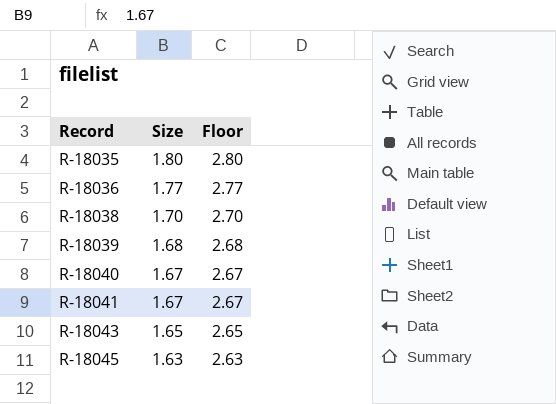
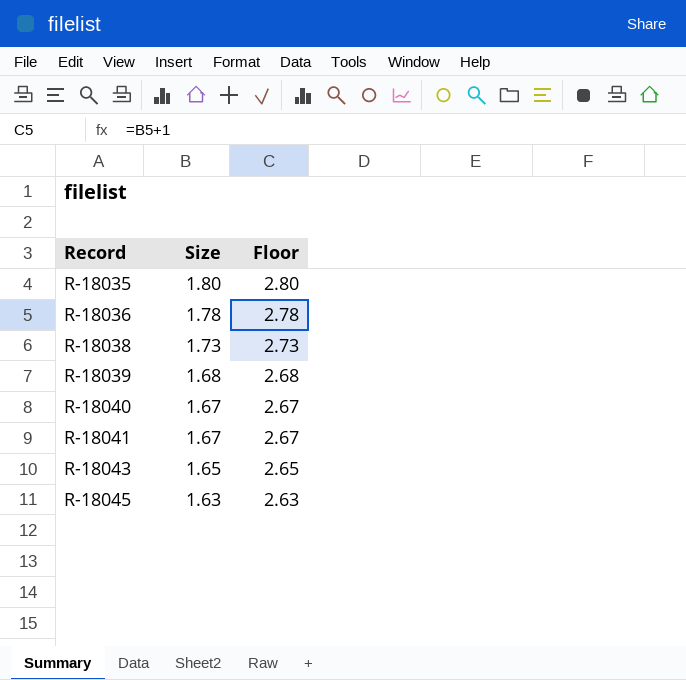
R-18036 | Size: 1.77 -> 1.78
R-18036 | Floor: 2.77 -> 2.78
R-18038 | Size: 1.70 -> 1.73
R-18038 | Floor: 2.70 -> 2.73

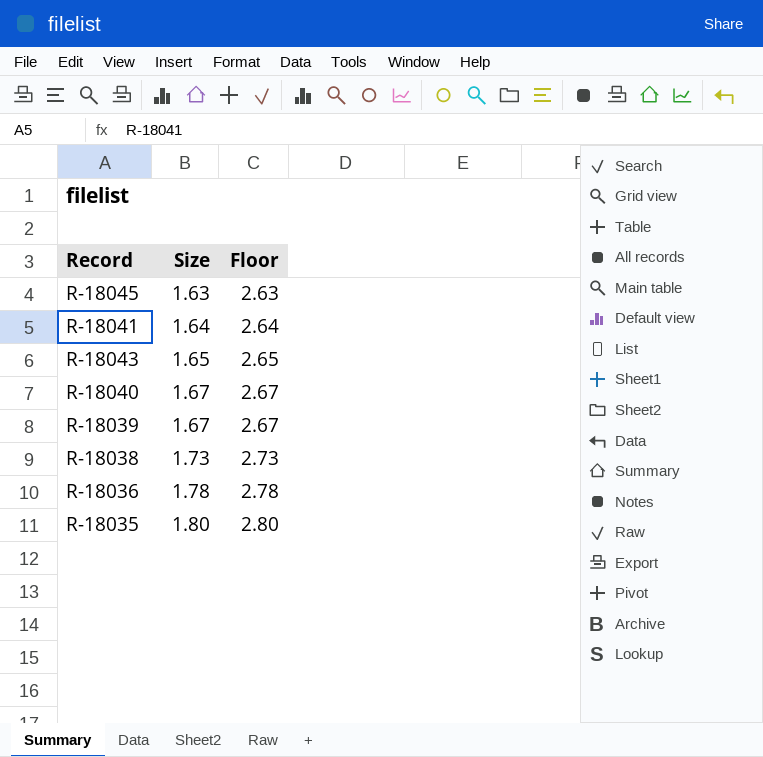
row order: Record ascending -> Size ascending
R-18041 | Size: 1.67 -> 1.64
R-18041 | Floor: 2.67 -> 2.64
R-18039 | Size: 1.68 -> 1.67
R-18039 | Floor: 2.68 -> 2.67

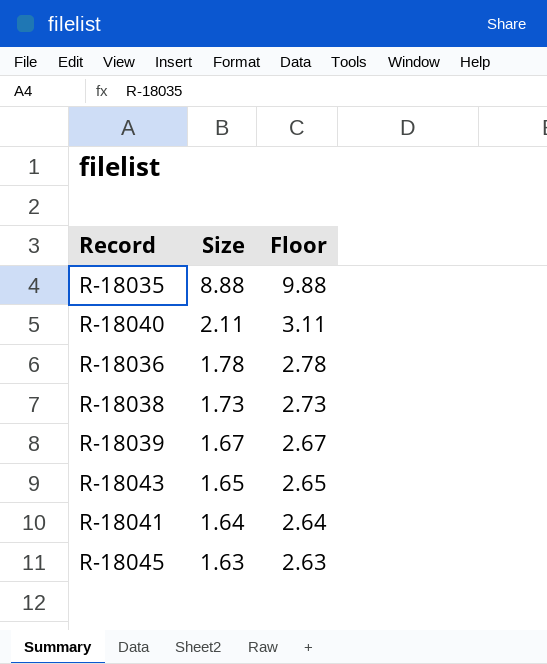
row order: Size ascending -> Size descending
R-18035 | Size: 1.80 -> 8.88
R-18035 | Floor: 2.80 -> 9.88
R-18040 | Size: 1.67 -> 2.11
R-18040 | Floor: 2.67 -> 3.11

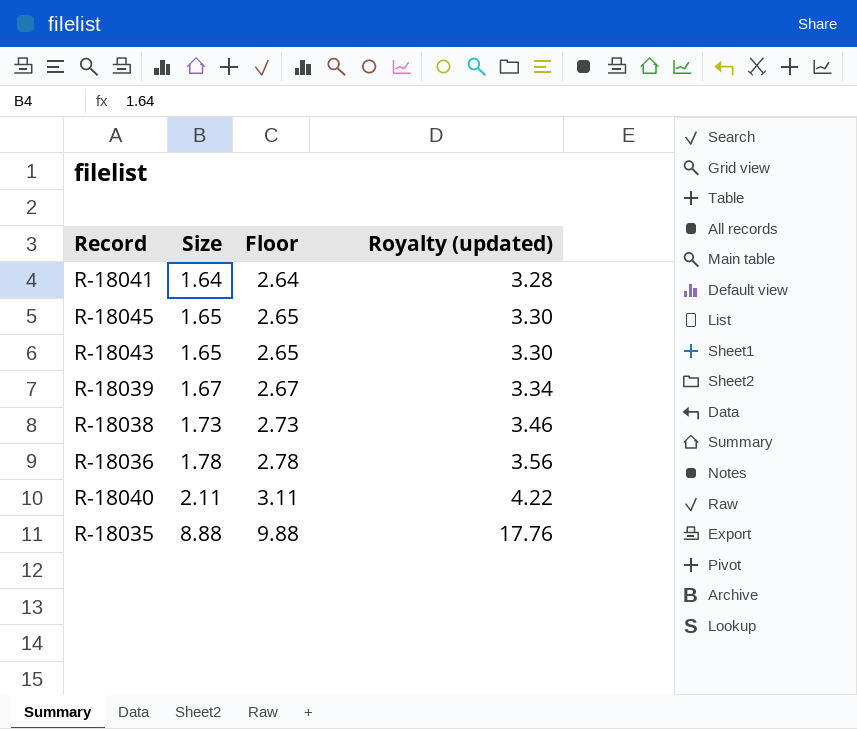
row order: Size descending -> Size ascending
column Royalty (updated) | formula: none -> [Size] * 2
R-18045 | Size: 1.63 -> 1.65
R-18045 | Floor: 2.63 -> 2.65

